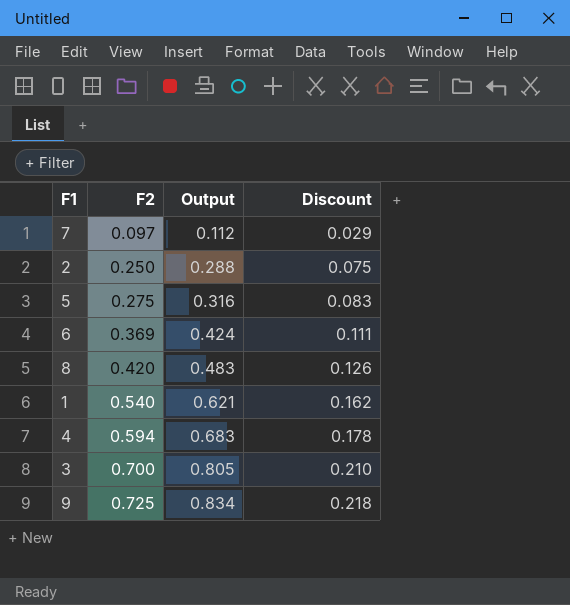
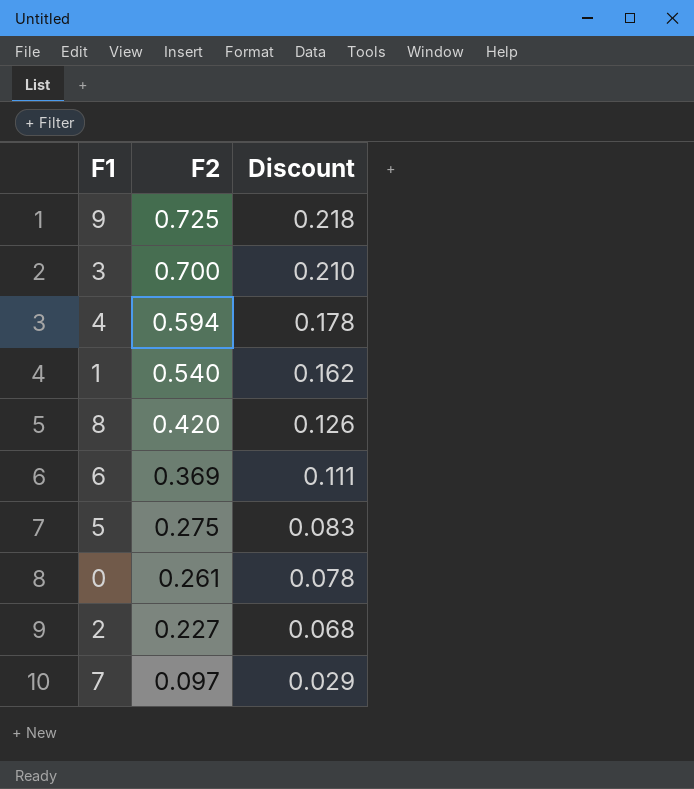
row order: F2 ascending -> F2 descending
column Output | formula: [F2] * 1.15 -> none
row 0: none -> 0.261 | 0.078
2 | F2: 0.250 -> 0.227
2 | Discount: 0.075 -> 0.068

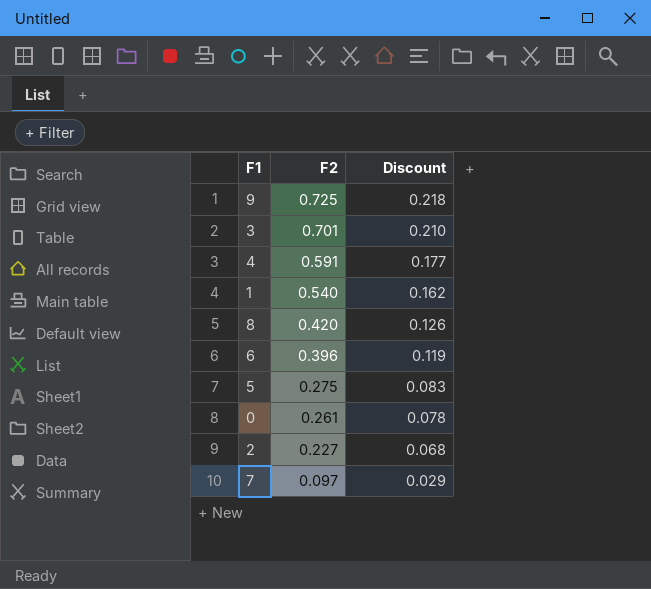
3 | F2: 0.700 -> 0.701
4 | F2: 0.594 -> 0.591
4 | Discount: 0.178 -> 0.177
6 | F2: 0.369 -> 0.396
6 | Discount: 0.111 -> 0.119

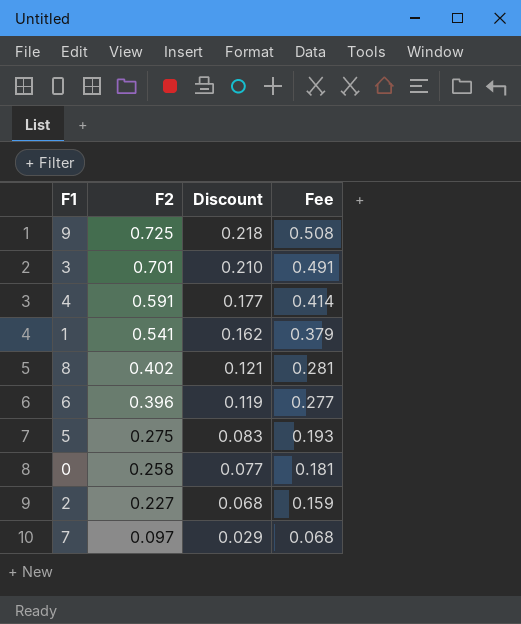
column Fee | formula: none -> [F2] * 0.7
1 | F2: 0.540 -> 0.541
8 | F2: 0.420 -> 0.402
8 | Discount: 0.126 -> 0.121
0 | F2: 0.261 -> 0.258
0 | Discount: 0.078 -> 0.077

